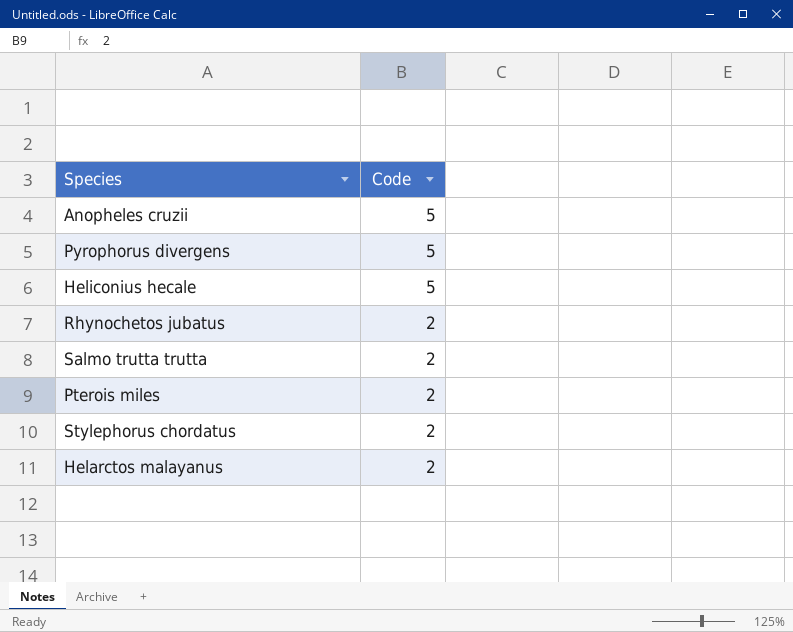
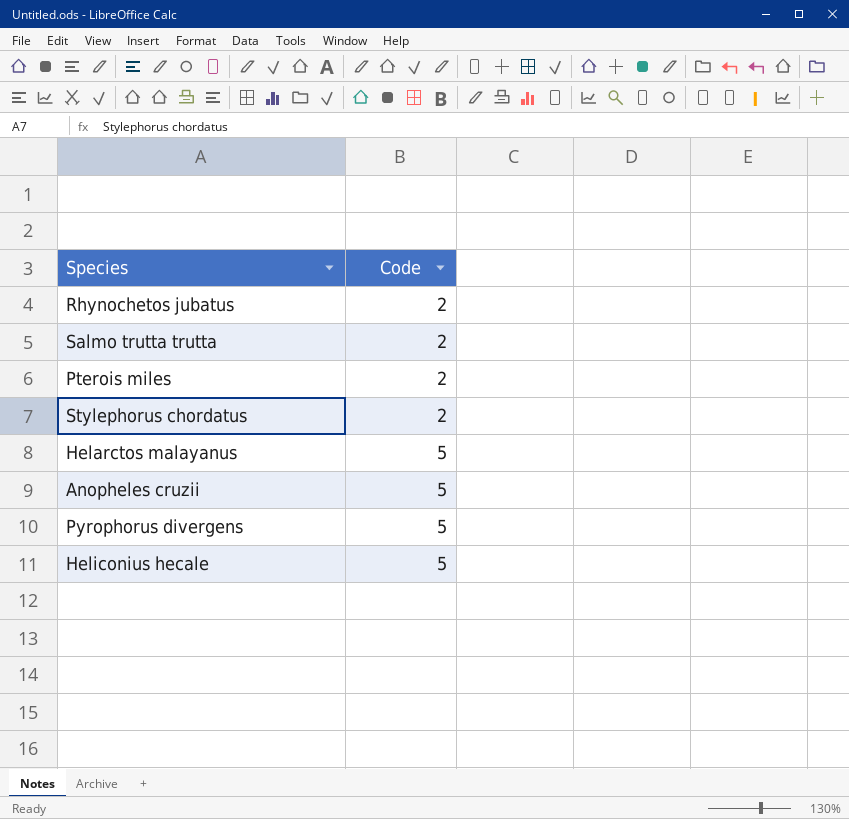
row order: Code descending -> Code ascending
Helarctos malayanus | Code: 2 -> 5

